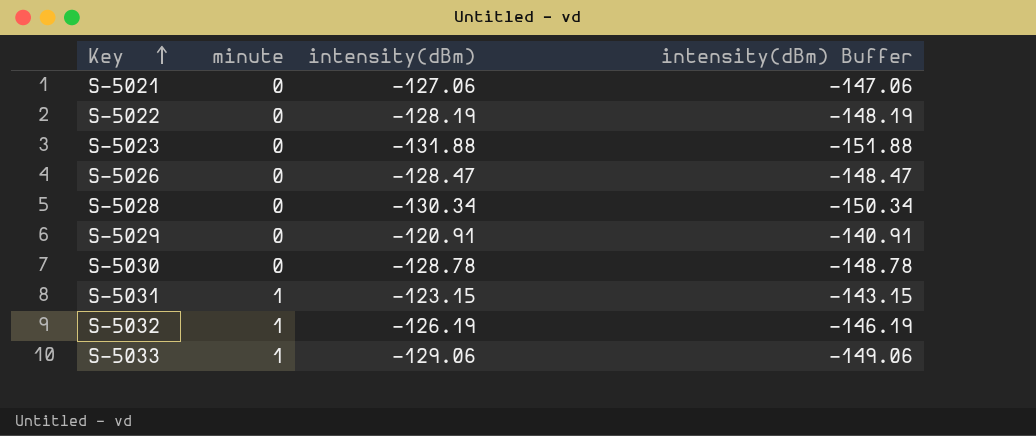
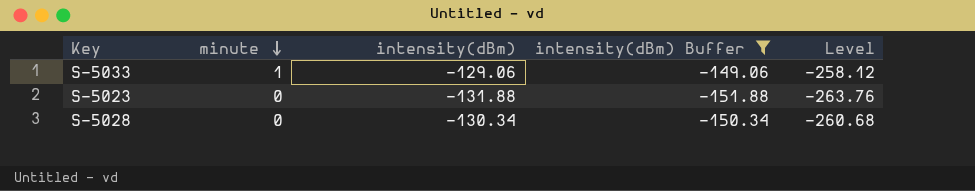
filter: none -> intensity(dBm) Buffer <= -149.06
row order: Key ascending -> minute descending
column Level | formula: none -> [intensity(dBm)] * 2

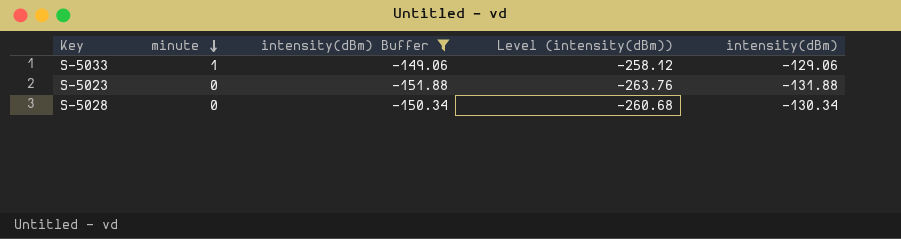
column name: Level -> Level (intensity(dBm))
column intensity(dBm) | position: 3 -> 5

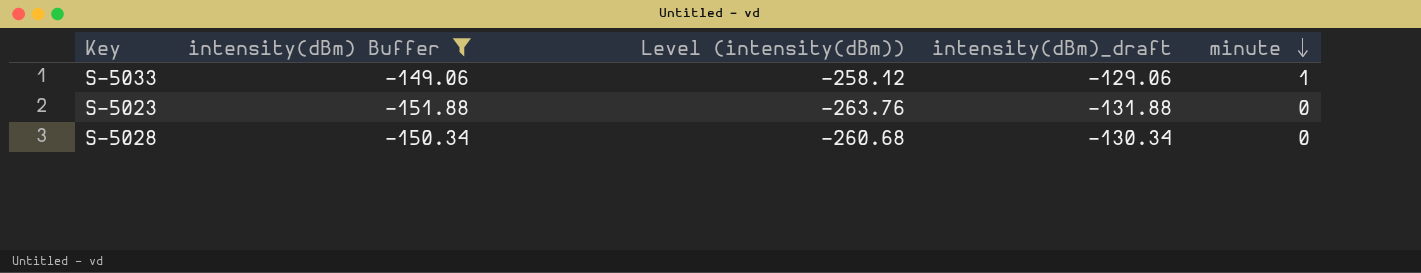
column name: intensity(dBm) -> intensity(dBm)_draft
column minute | position: 2 -> 5

